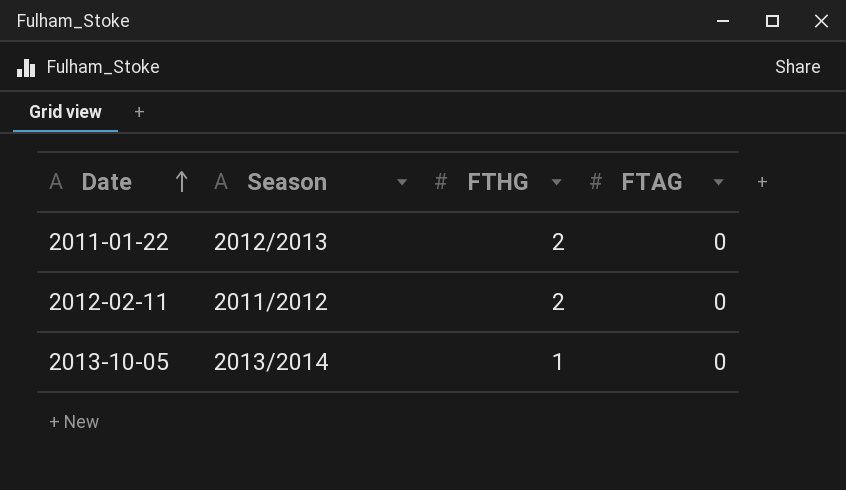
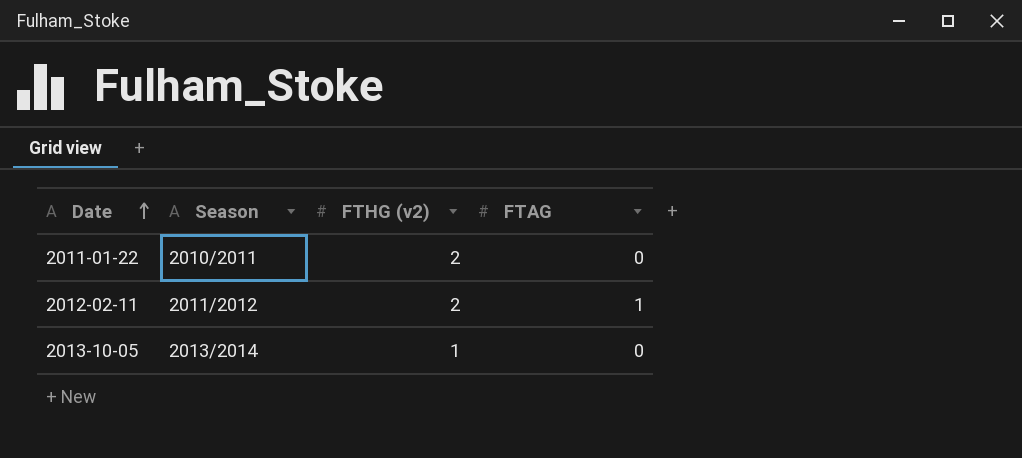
column name: FTHG -> FTHG (v2)
2011-01-22 | Season: 2012/2013 -> 2010/2011
2012-02-11 | FTAG: 0 -> 1

